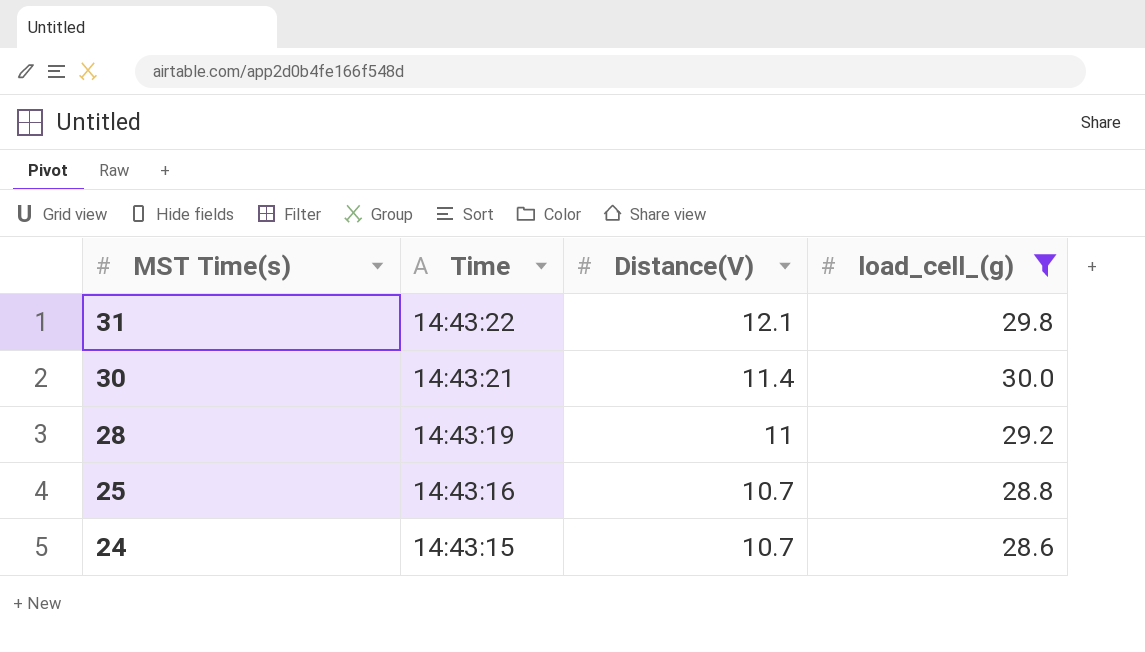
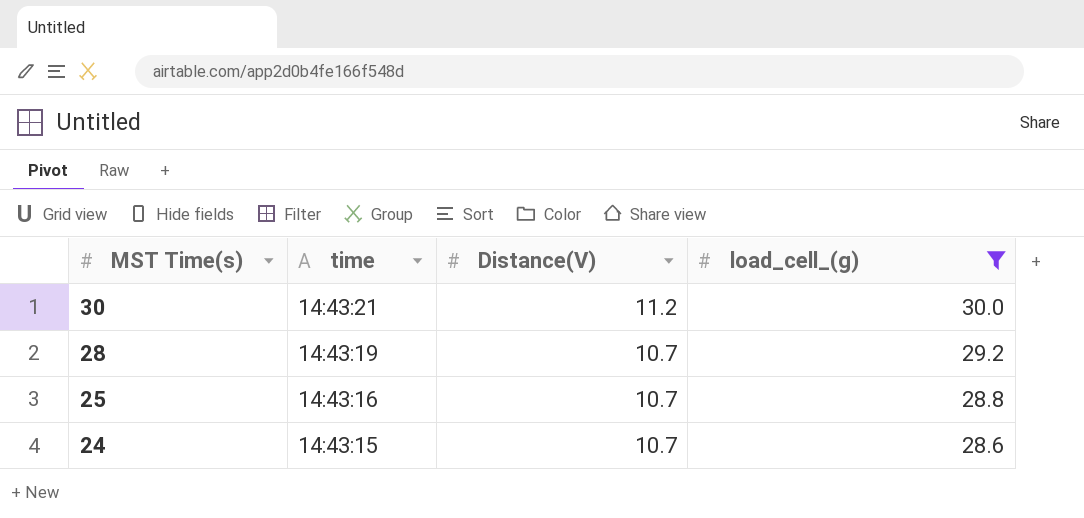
column name: Time -> time
row 31: 14:43:22 | 12.1 | 29.8 -> none
30 | Distance(V): 11.4 -> 11.2
28 | Distance(V): 11 -> 10.7

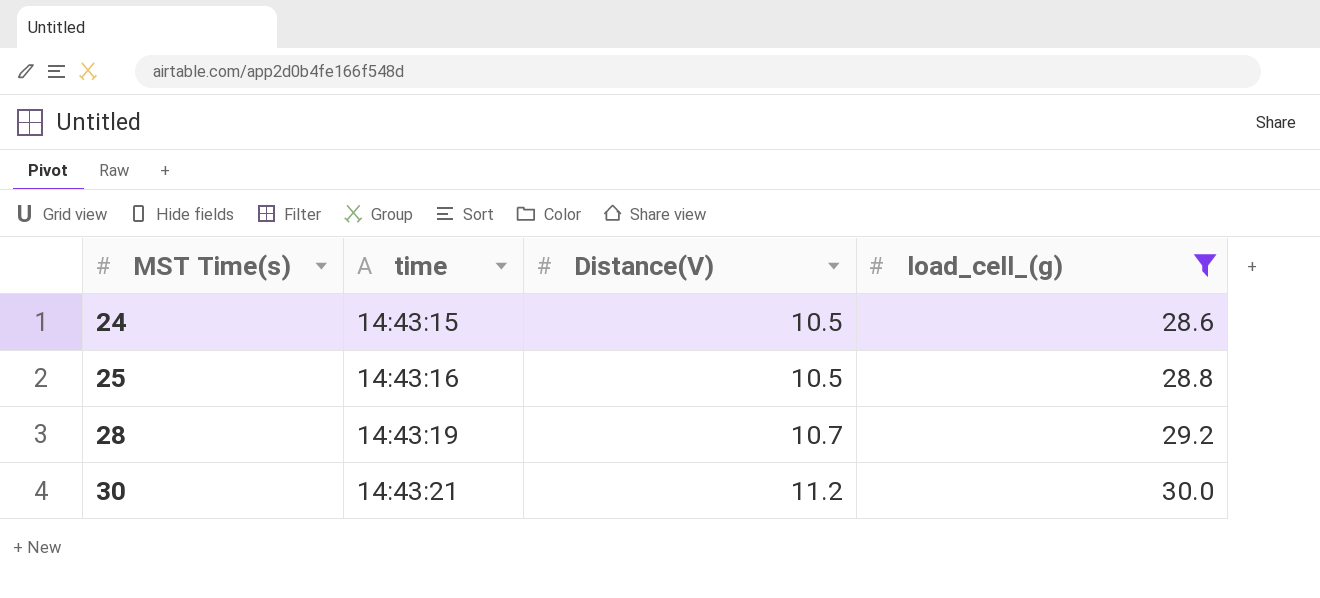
row order: MST Time(s) descending -> MST Time(s) ascending
24 | Distance(V): 10.7 -> 10.5
25 | Distance(V): 10.7 -> 10.5

